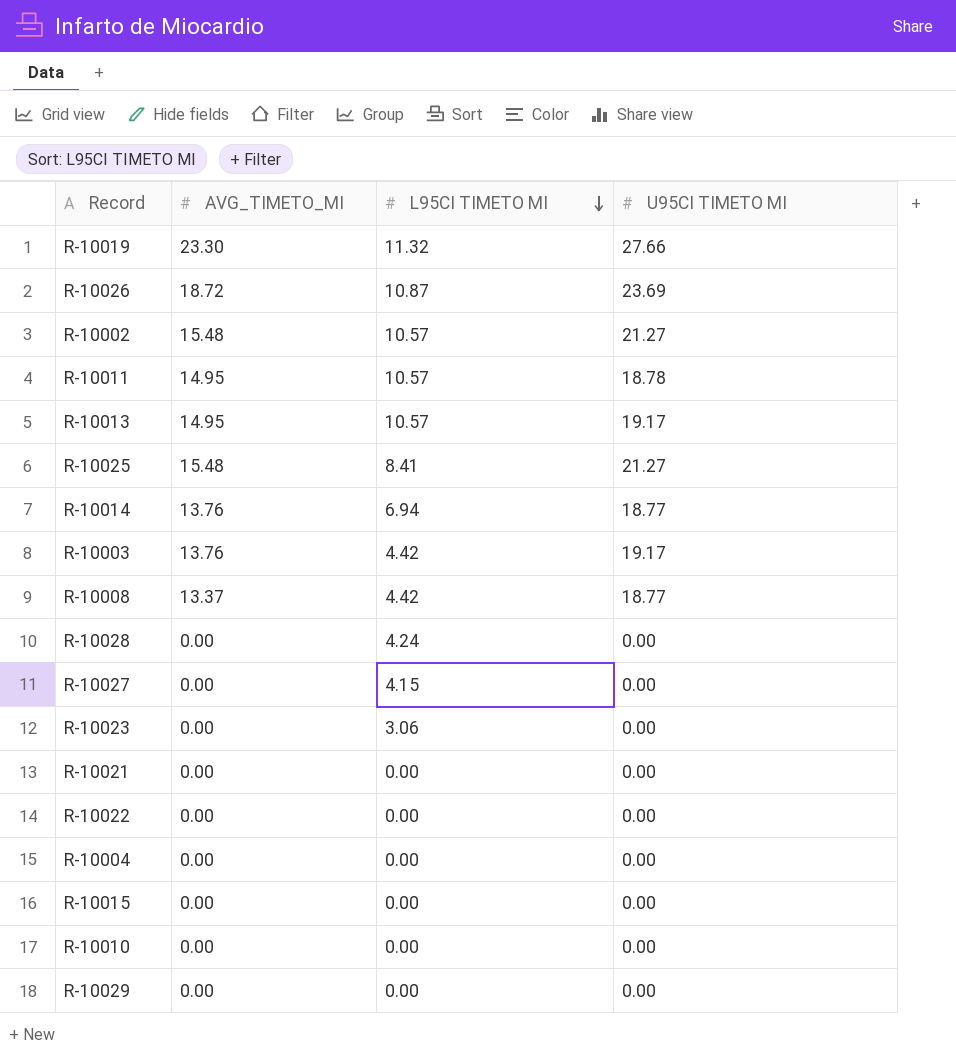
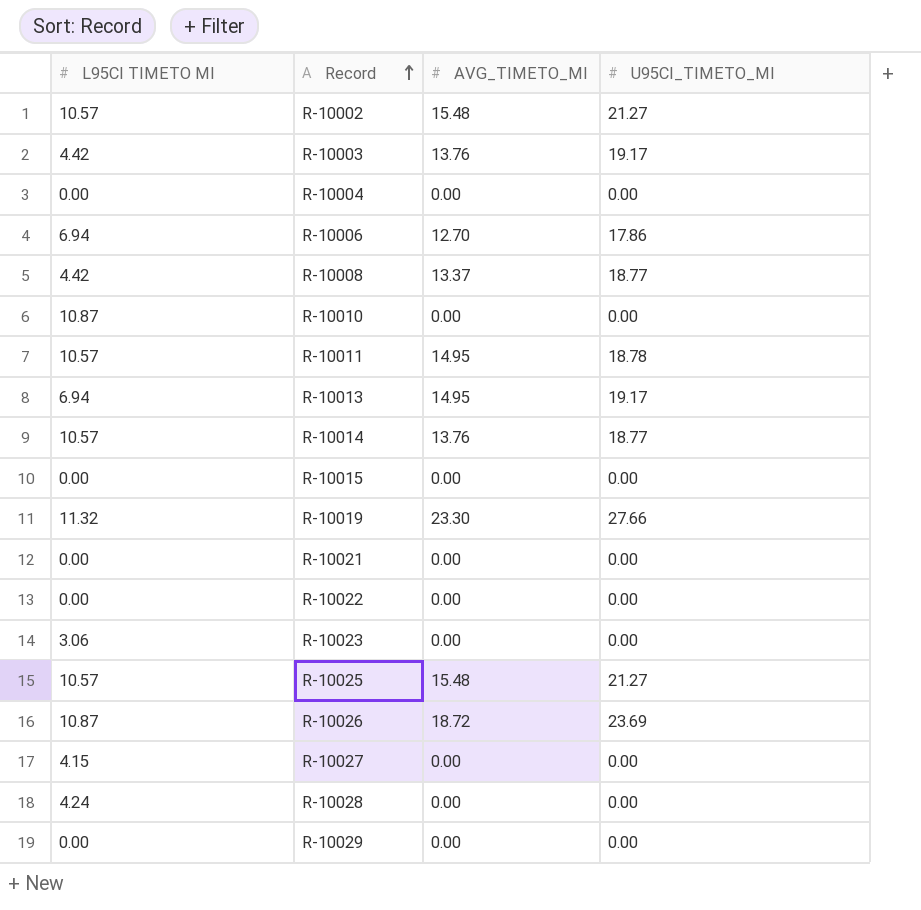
row order: L95CI TIMETO MI descending -> Record ascending
column L95CI TIMETO MI | position: 3 -> 1
column name: U95CI TIMETO MI -> U95CI_TIMETO_MI
row R-10006: none -> 6.94 | 12.70 | 17.86
R-10010 | L95CI TIMETO MI: 0.00 -> 10.87
R-10013 | L95CI TIMETO MI: 10.57 -> 6.94
R-10014 | L95CI TIMETO MI: 6.94 -> 10.57
R-10025 | L95CI TIMETO MI: 8.41 -> 10.57

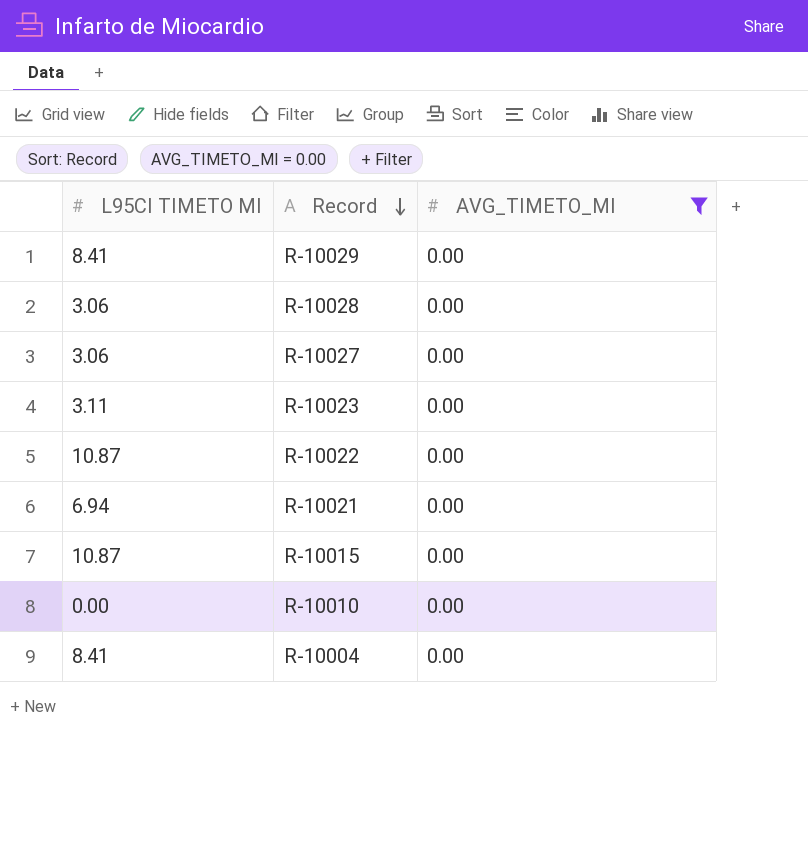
filter: none -> AVG_TIMETO_MI = 0.00
row order: Record ascending -> Record descending
column U95CI_TIMETO_MI | position: 4 -> none
R-10029 | L95CI TIMETO MI: 0.00 -> 8.41
R-10028 | L95CI TIMETO MI: 4.24 -> 3.06
R-10027 | L95CI TIMETO MI: 4.15 -> 3.06
R-10023 | L95CI TIMETO MI: 3.06 -> 3.11
R-10022 | L95CI TIMETO MI: 0.00 -> 10.87
R-10021 | L95CI TIMETO MI: 0.00 -> 6.94
R-10015 | L95CI TIMETO MI: 0.00 -> 10.87
R-10010 | L95CI TIMETO MI: 10.87 -> 0.00
R-10004 | L95CI TIMETO MI: 0.00 -> 8.41

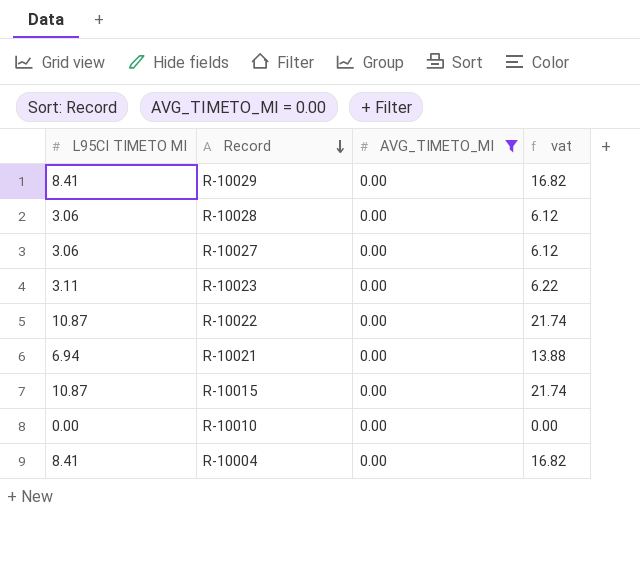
column vat | formula: none -> [L95CI TIMETO MI] * 2

